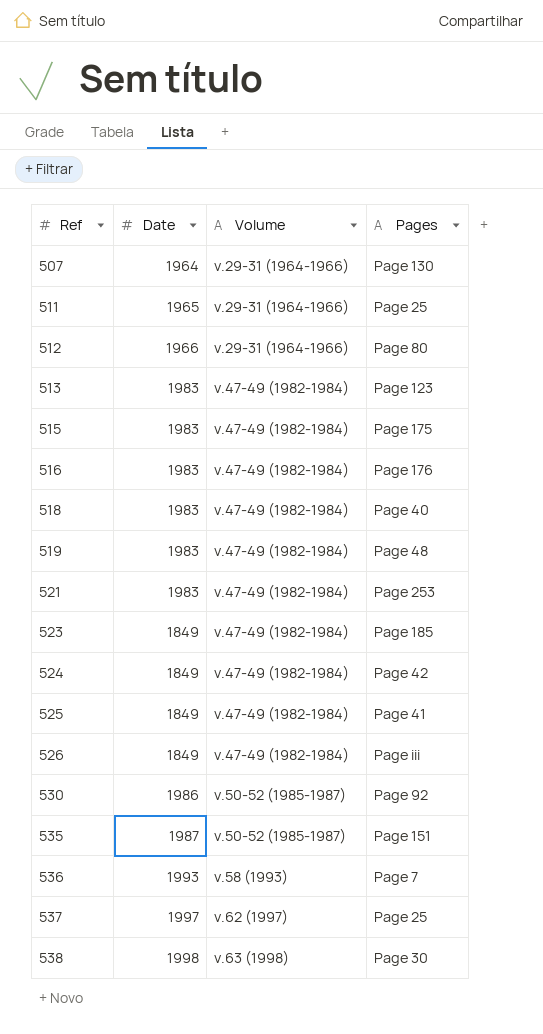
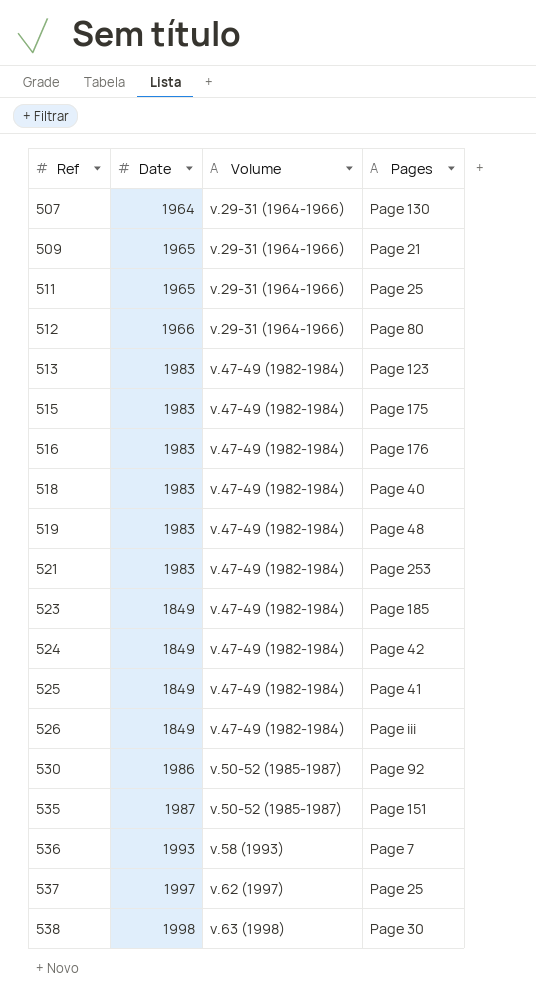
row 509: none -> 1965 | v.29-31 (1964-1966) | Page 21

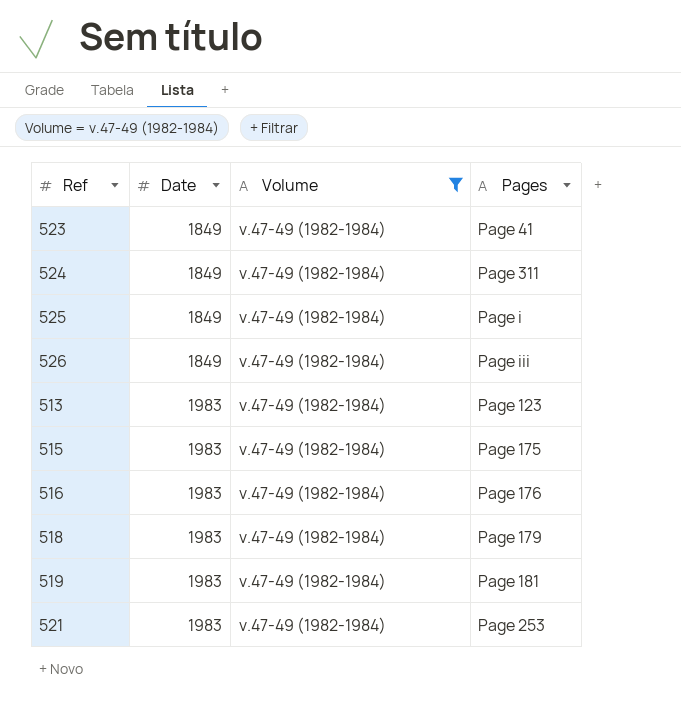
filter: none -> Volume = v.47-49 (1982-1984)
row order: Ref ascending -> Date ascending
523 | Pages: Page 185 -> Page 41
524 | Pages: Page 42 -> Page 311
525 | Pages: Page 41 -> Page i
518 | Pages: Page 40 -> Page 179
519 | Pages: Page 48 -> Page 181

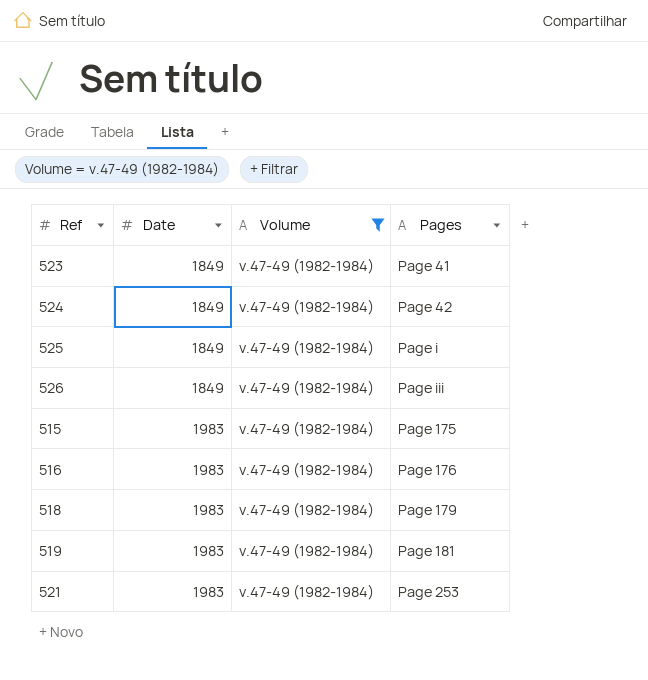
row 513: 1983 | v.47-49 (1982-1984) | Page 123 -> none
524 | Pages: Page 311 -> Page 42

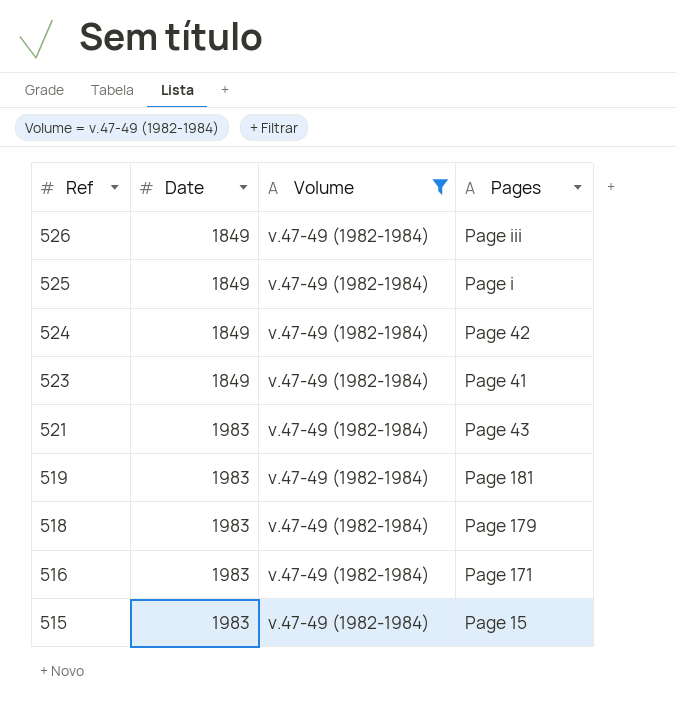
row order: Date ascending -> Ref descending
521 | Pages: Page 253 -> Page 43
516 | Pages: Page 176 -> Page 171
515 | Pages: Page 175 -> Page 15

